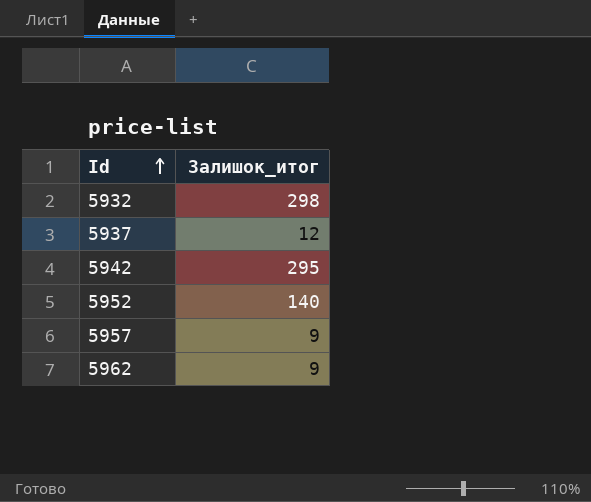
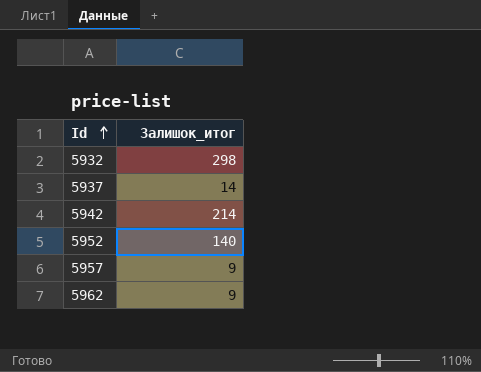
5937 | Залишок_итог: 12 -> 14
5942 | Залишок_итог: 295 -> 214

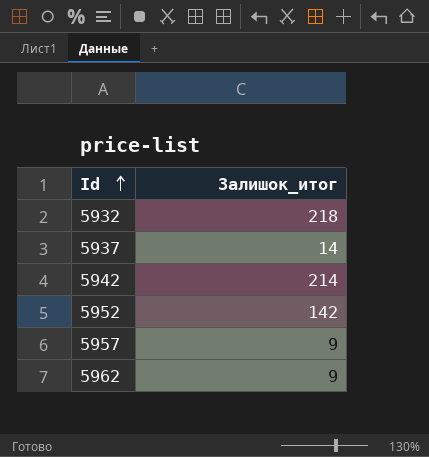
5932 | Залишок_итог: 298 -> 218
5952 | Залишок_итог: 140 -> 142

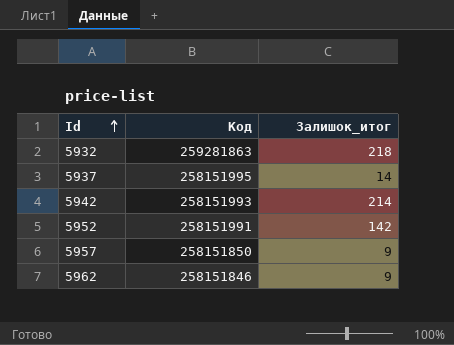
column Код | position: none -> 2

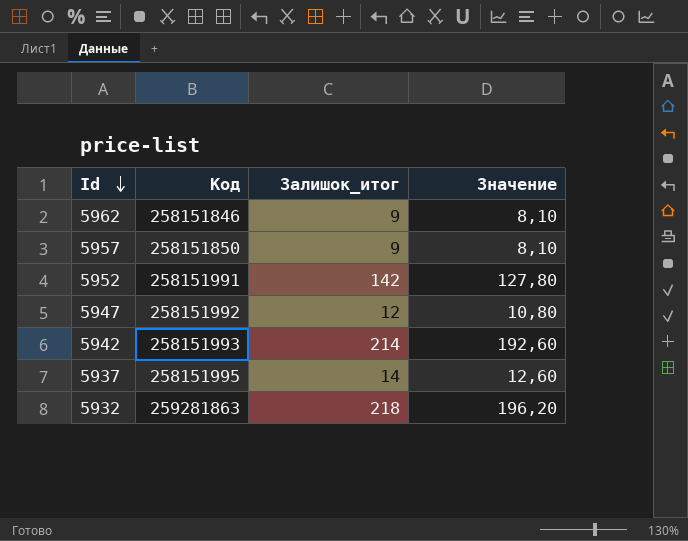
row order: Id ascending -> Id descending
column Значение | formula: none -> [Залишок_итог] * 0,9
row 5947: none -> 258151992 | 12 | 10,80

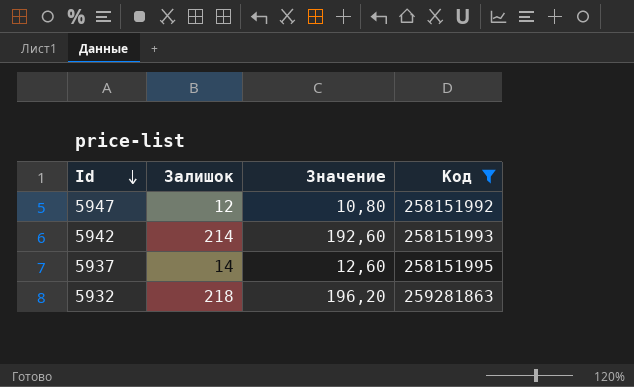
filter: none -> Код >= 258151992
column name: Залишок_итог -> Залишок
column Код | position: 2 -> 4

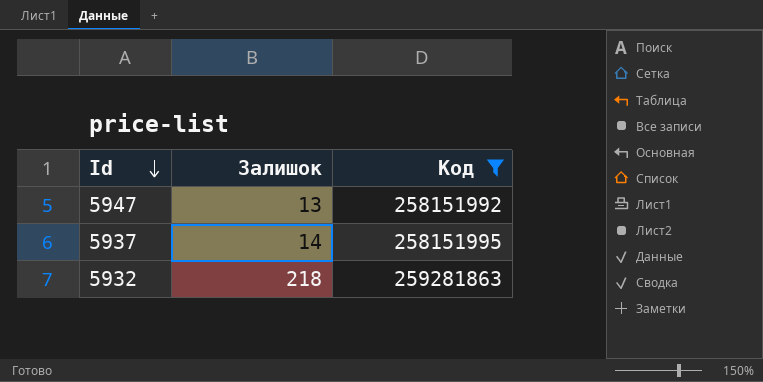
column Значение | formula: [Залишок] * 0,9 -> none
row 5942: 214 | 192,60 | 258151993 -> none
5947 | Залишок: 12 -> 13

